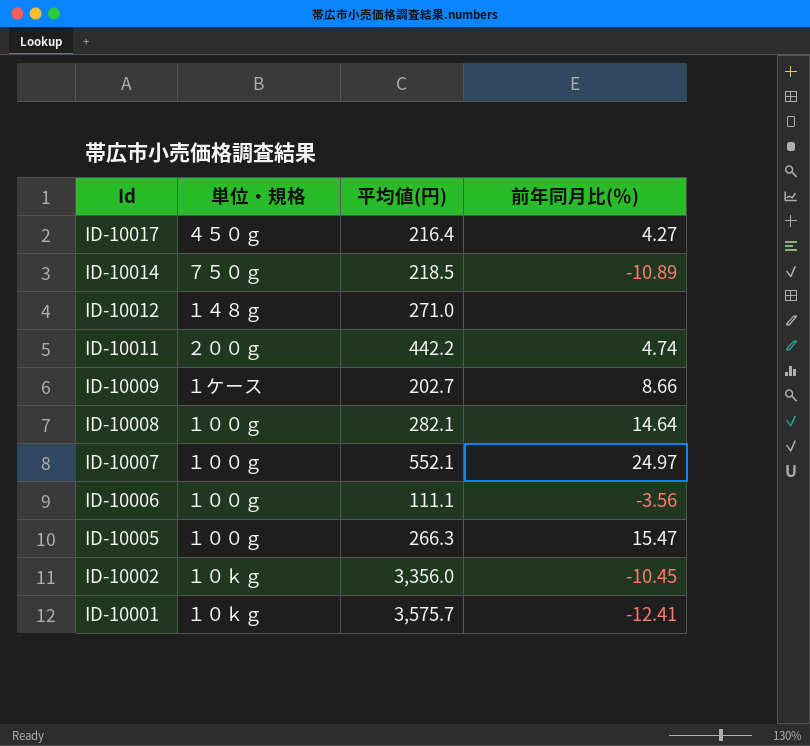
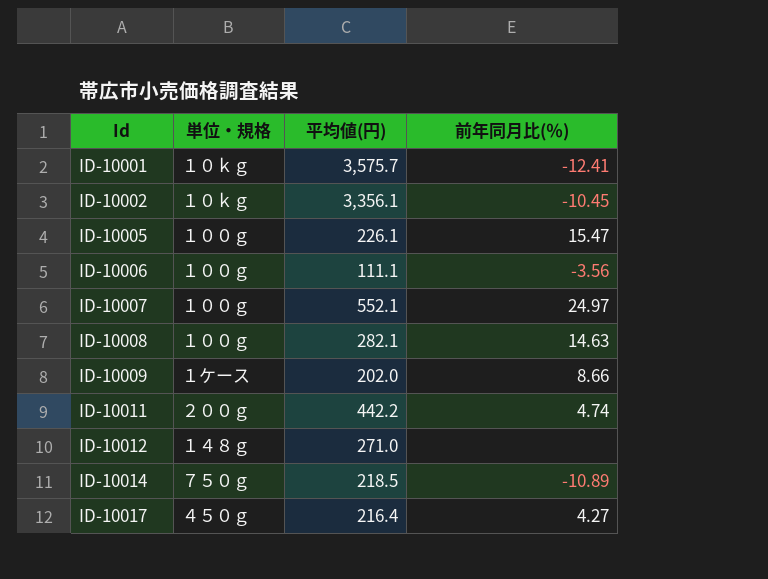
row order: Id descending -> Id ascending
ID-10002 | 平均値(円): 3,356.0 -> 3,356.1
ID-10005 | 平均値(円): 266.3 -> 226.1
ID-10008 | 前年同月比(％): 14.64 -> 14.63
ID-10009 | 平均値(円): 202.7 -> 202.0

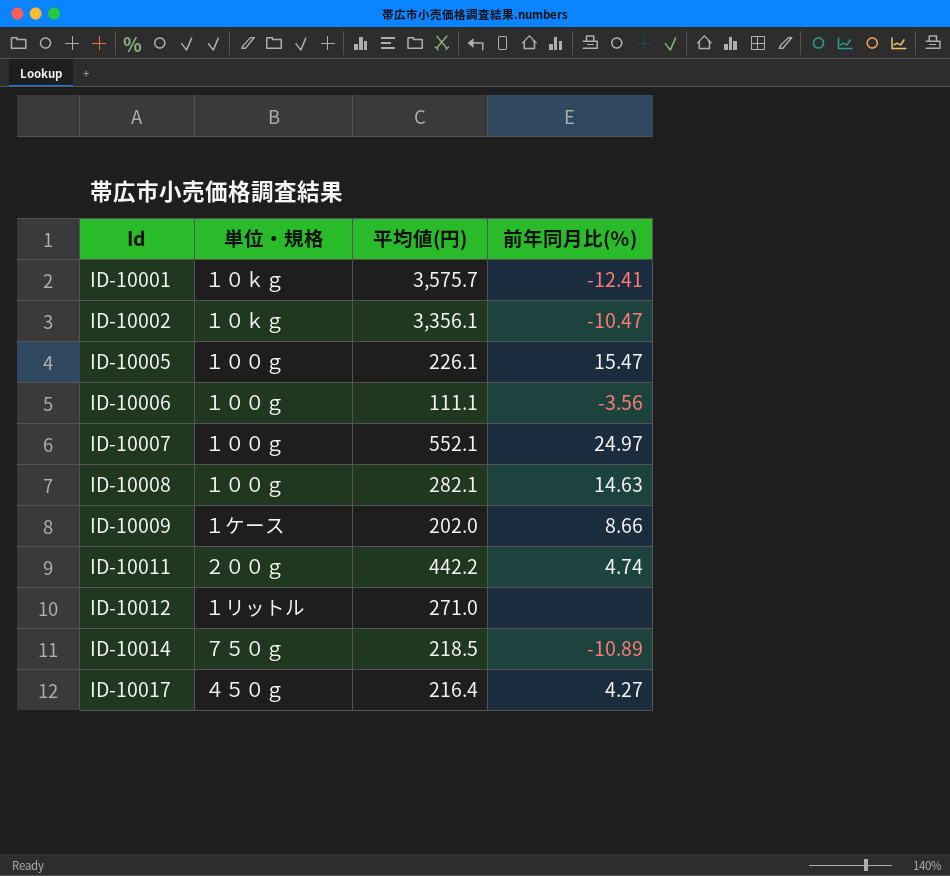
ID-10002 | 前年同月比(％): -10.45 -> -10.47
ID-10012 | 単位・規格: １４８ｇ -> １リットル

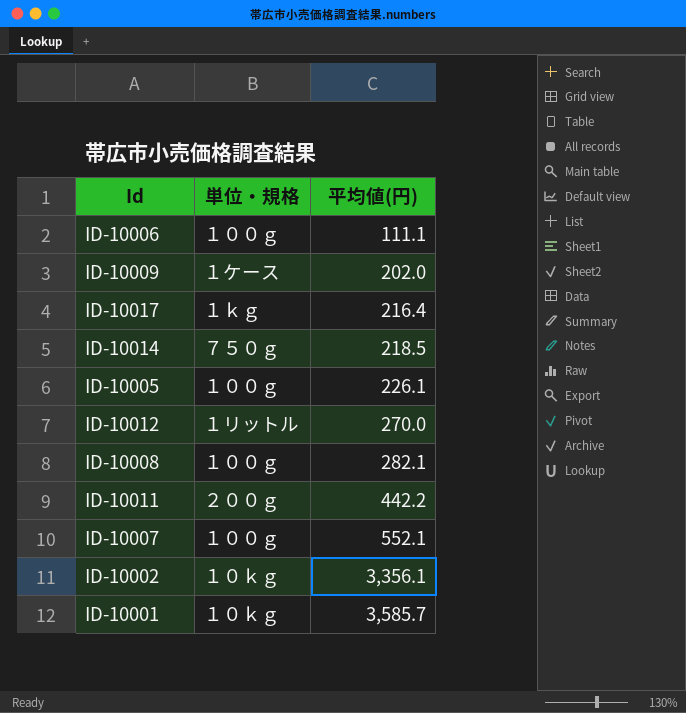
row order: Id ascending -> 平均値(円) ascending
column 前年同月比(％) | position: 4 -> none
ID-10017 | 単位・規格: ４５０ｇ -> １ｋｇ
ID-10012 | 平均値(円): 271.0 -> 270.0
ID-10001 | 平均値(円): 3,575.7 -> 3,585.7

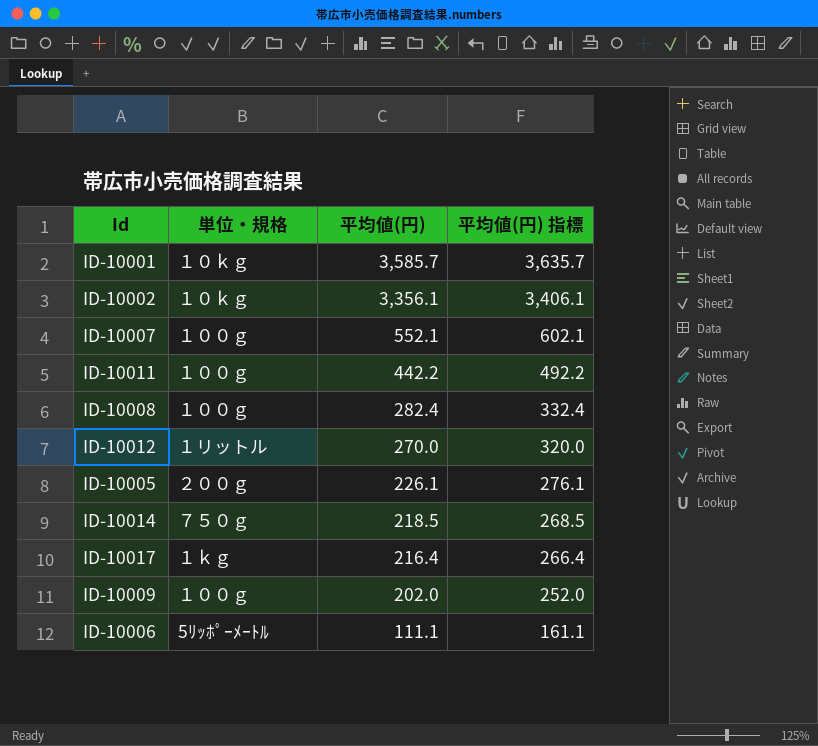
row order: 平均値(円) ascending -> 平均値(円) descending
column 平均値(円) 指標 | formula: none -> [平均値(円)] + 50
ID-10011 | 単位・規格: ２００ｇ -> １００ｇ
ID-10008 | 平均値(円): 282.1 -> 282.4
ID-10005 | 単位・規格: １００ｇ -> ２００ｇ
ID-10009 | 単位・規格: １ケース -> １００ｇ
ID-10006 | 単位・規格: １００ｇ -> 5ﾘｯﾎﾟｰﾒｰﾄﾙ

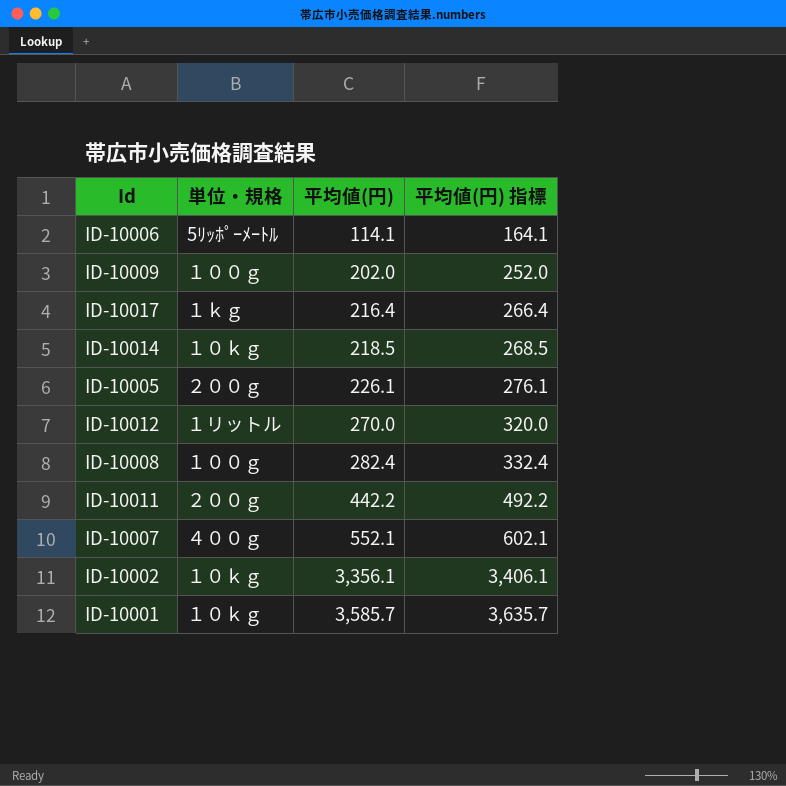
row order: 平均値(円) descending -> 平均値(円) ascending
ID-10006 | 平均値(円): 111.1 -> 114.1
ID-10006 | 平均値(円) 指標: 161.1 -> 164.1
ID-10014 | 単位・規格: ７５０ｇ -> １０ｋｇ
ID-10011 | 単位・規格: １００ｇ -> ２００ｇ
ID-10007 | 単位・規格: １００ｇ -> ４００ｇ

